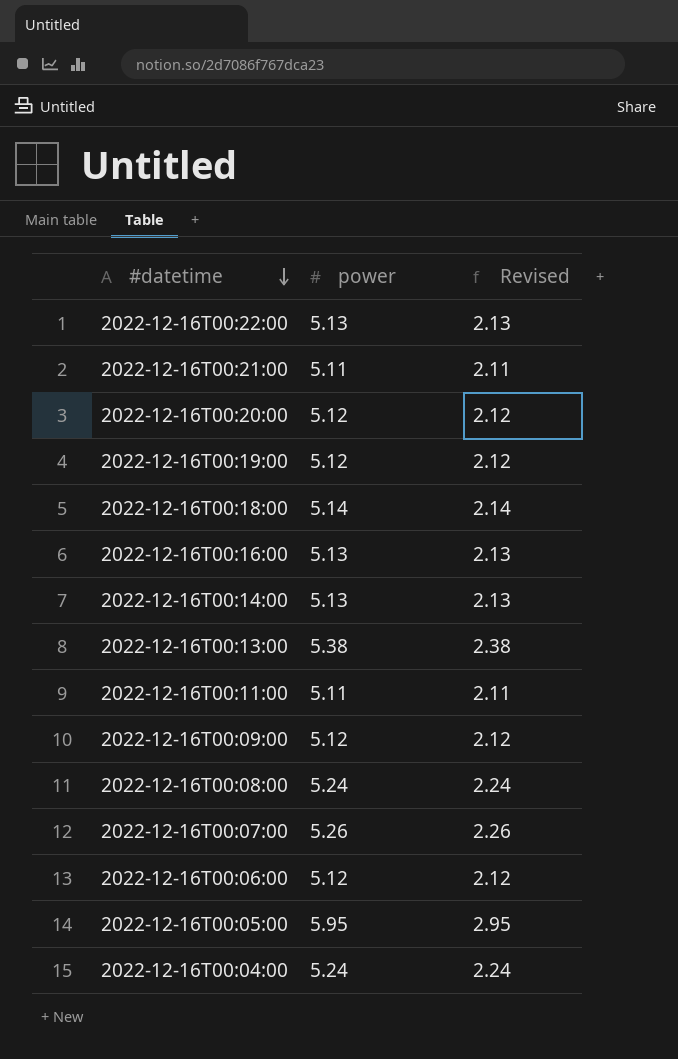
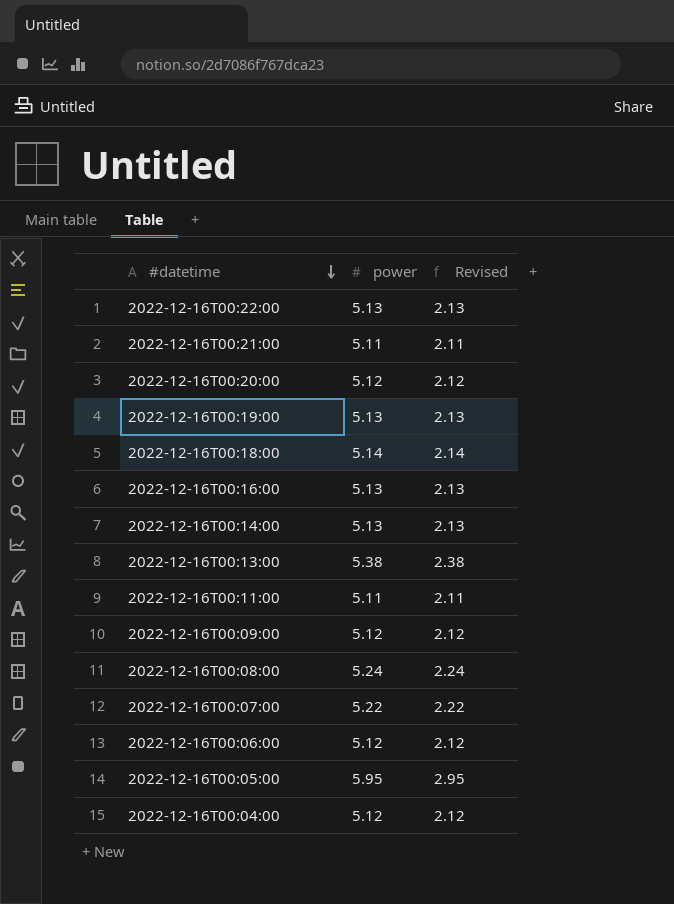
2022-12-16T00:19:00 | power: 5.12 -> 5.13
2022-12-16T00:19:00 | Revised: 2.12 -> 2.13
2022-12-16T00:07:00 | power: 5.26 -> 5.22
2022-12-16T00:07:00 | Revised: 2.26 -> 2.22
2022-12-16T00:04:00 | power: 5.24 -> 5.12
2022-12-16T00:04:00 | Revised: 2.24 -> 2.12

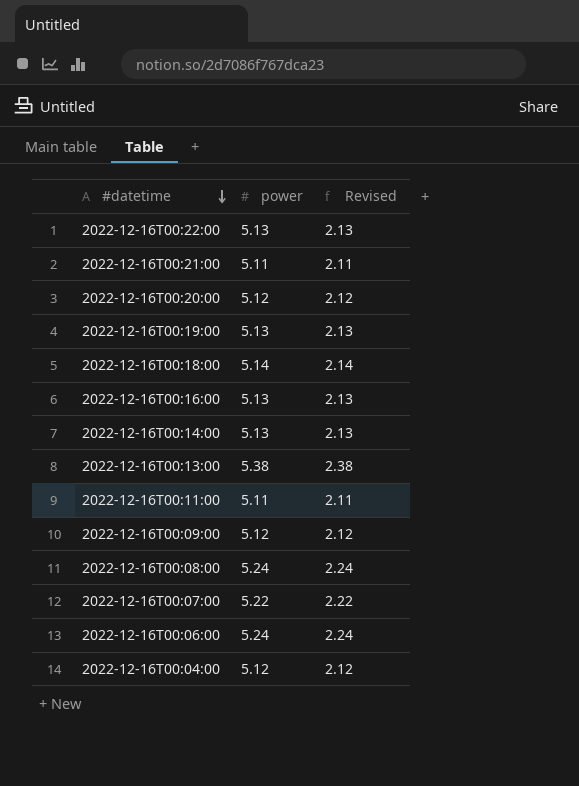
row 2022-12-16T00:05:00: 5.95 | 2.95 -> none
2022-12-16T00:06:00 | power: 5.12 -> 5.24
2022-12-16T00:06:00 | Revised: 2.12 -> 2.24

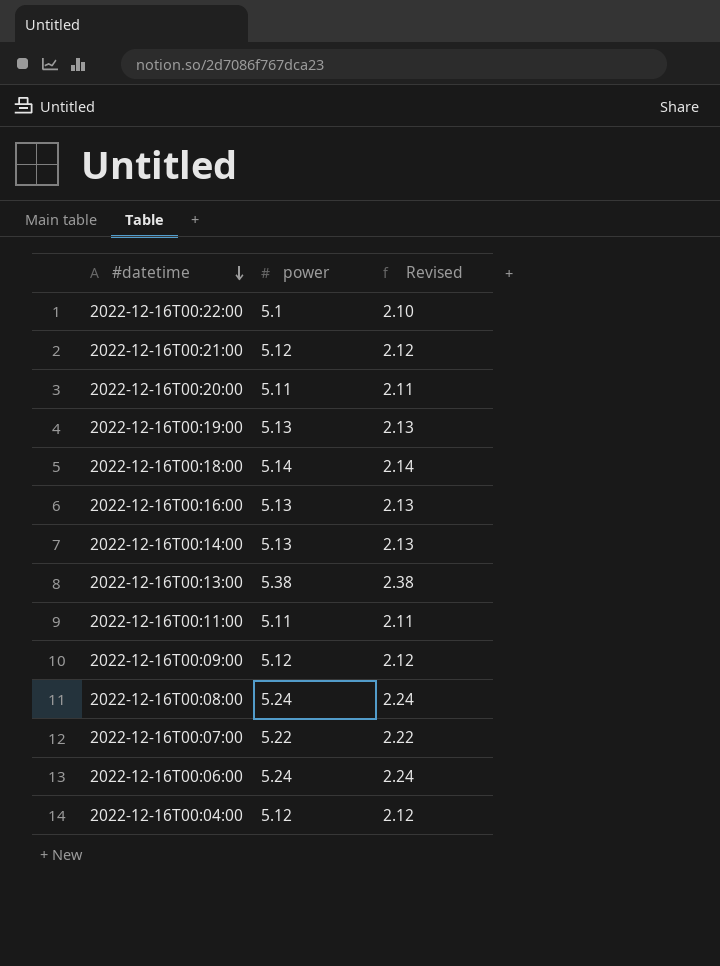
2022-12-16T00:22:00 | power: 5.13 -> 5.1
2022-12-16T00:22:00 | Revised: 2.13 -> 2.10
2022-12-16T00:21:00 | power: 5.11 -> 5.12
2022-12-16T00:21:00 | Revised: 2.11 -> 2.12
2022-12-16T00:20:00 | power: 5.12 -> 5.11
2022-12-16T00:20:00 | Revised: 2.12 -> 2.11

